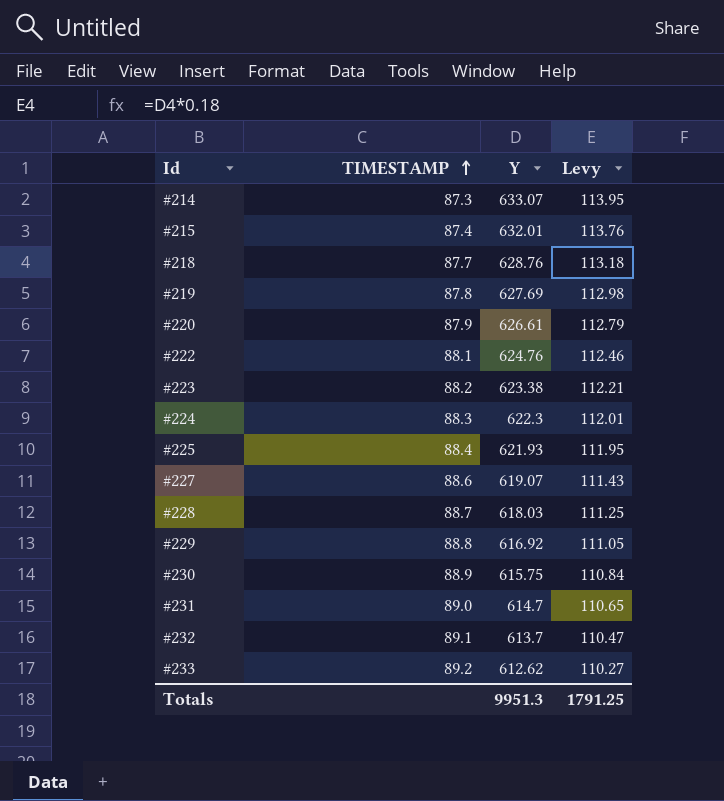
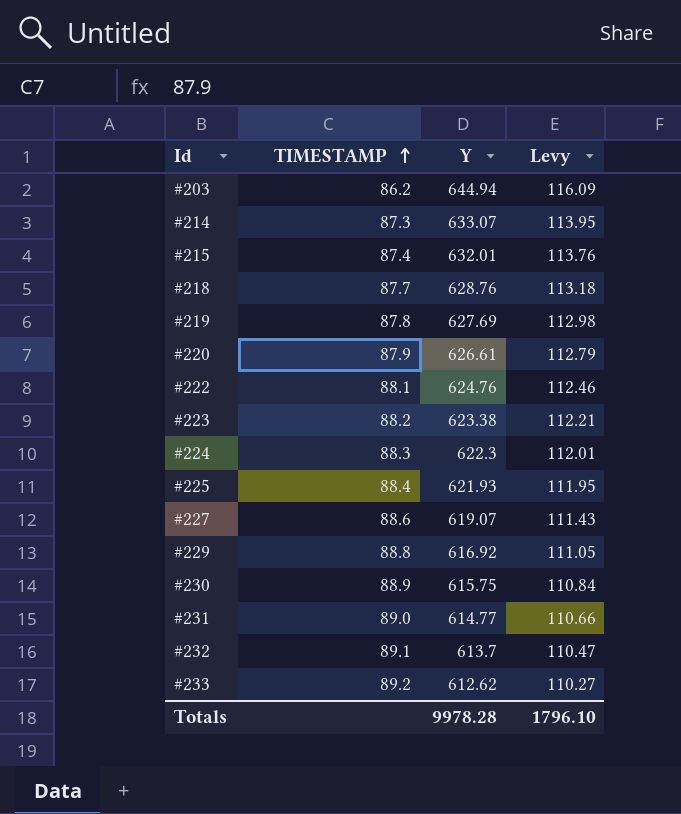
row #228: 88.7 | 618.03 | 111.25 -> none
row #203: none -> 86.2 | 644.94 | 116.09
#231 | Y: 614.7 -> 614.77
#231 | Levy: 110.65 -> 110.66
Totals | Y: 9951.3 -> 9978.28
Totals | Levy: 1791.25 -> 1796.10

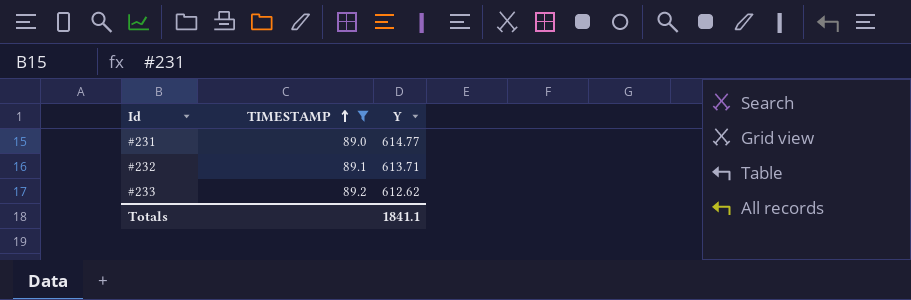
filter: none -> TIMESTAMP >= 89.0
column Levy | formula: [Y] * 0.18 -> none
#232 | Y: 613.7 -> 613.71
Totals | Y: 9978.28 -> 1841.1

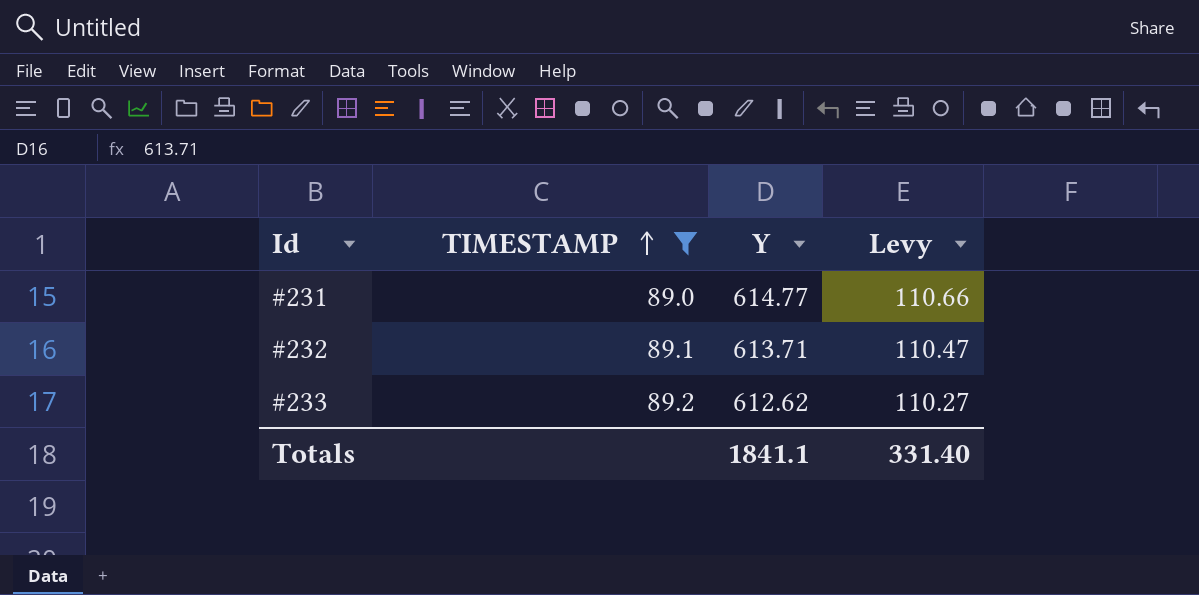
column Levy | formula: none -> [Y] * 0.18

